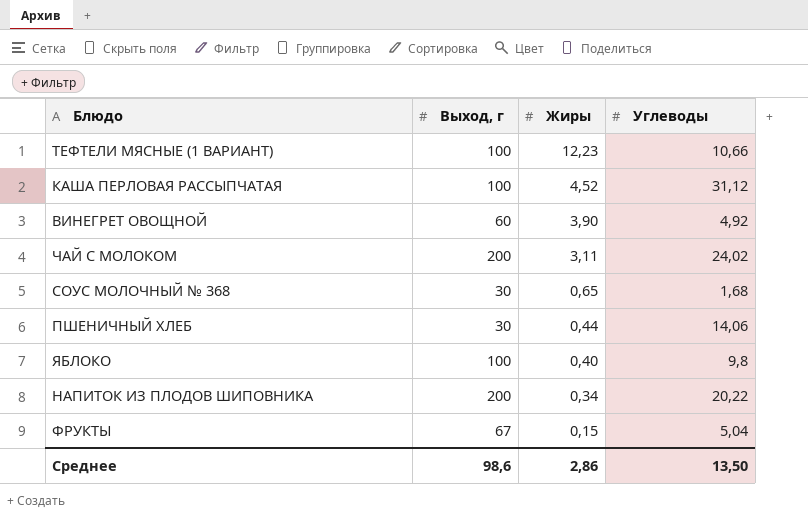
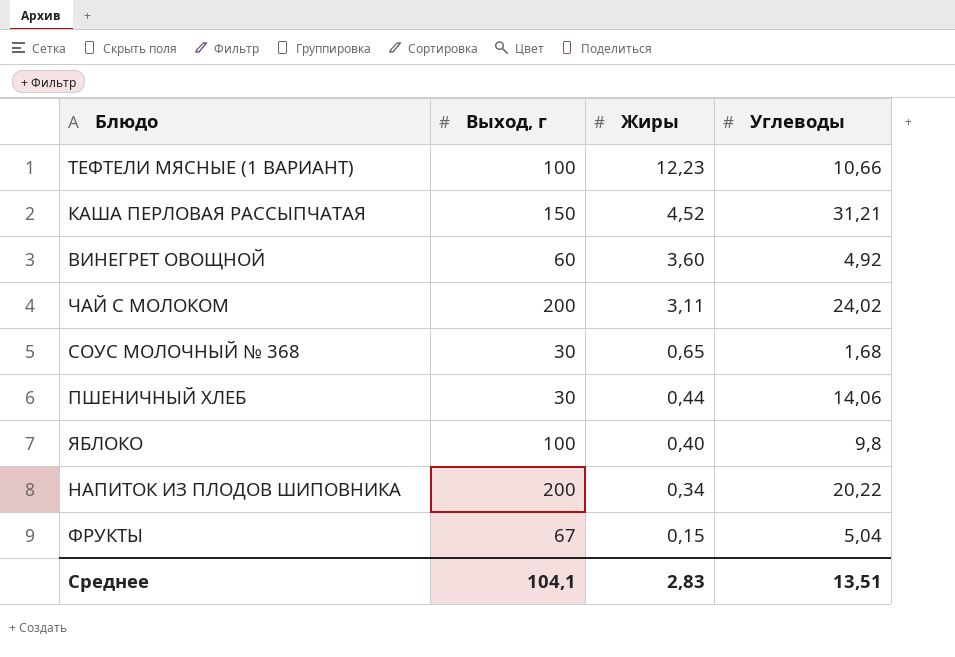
КАША ПЕРЛОВАЯ РАССЫПЧАТАЯ | Выход, г: 100 -> 150
КАША ПЕРЛОВАЯ РАССЫПЧАТАЯ | Углеводы: 31,12 -> 31,21
ВИНЕГРЕТ ОВОЩНОЙ | Жиры: 3,90 -> 3,60
Среднее | Выход, г: 98,6 -> 104,1
Среднее | Жиры: 2,86 -> 2,83
Среднее | Углеводы: 13,50 -> 13,51

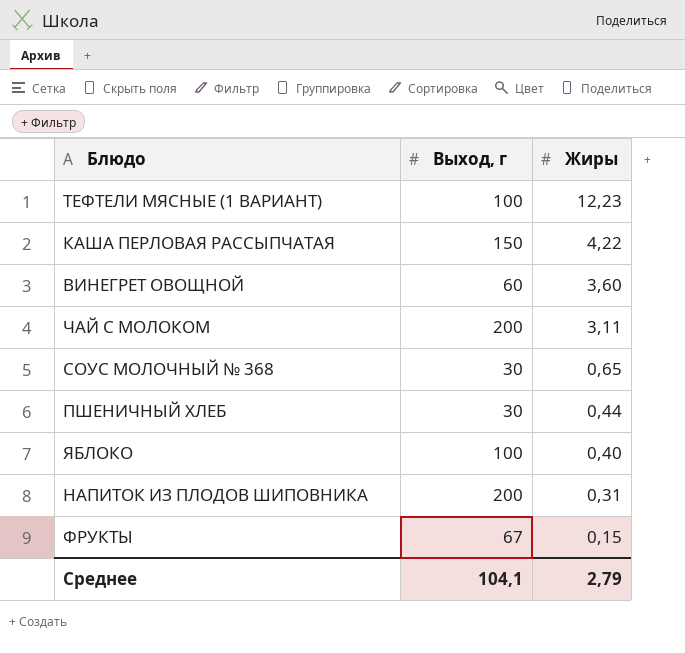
column Углеводы | position: 4 -> none
КАША ПЕРЛОВАЯ РАССЫПЧАТАЯ | Жиры: 4,52 -> 4,22
НАПИТОК ИЗ ПЛОДОВ ШИПОВНИКА | Жиры: 0,34 -> 0,31
Среднее | Жиры: 2,83 -> 2,79

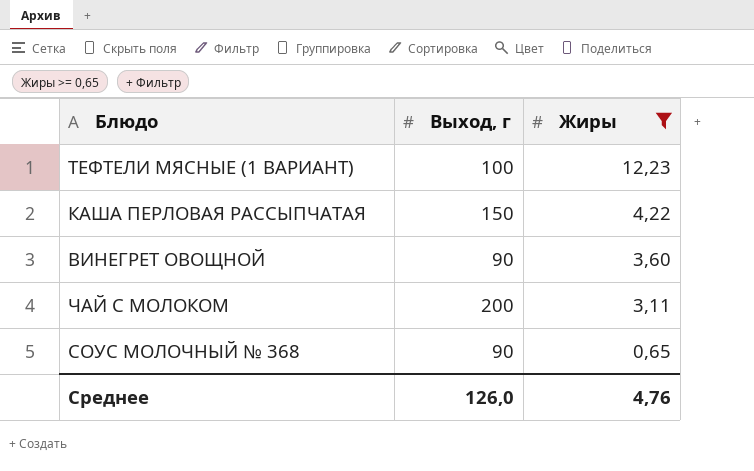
filter: none -> Жиры >= 0,65
ВИНЕГРЕТ ОВОЩНОЙ | Выход, г: 60 -> 90
СОУС МОЛОЧНЫЙ № 368 | Выход, г: 30 -> 90
Среднее | Выход, г: 104,1 -> 126,0
Среднее | Жиры: 2,79 -> 4,76

